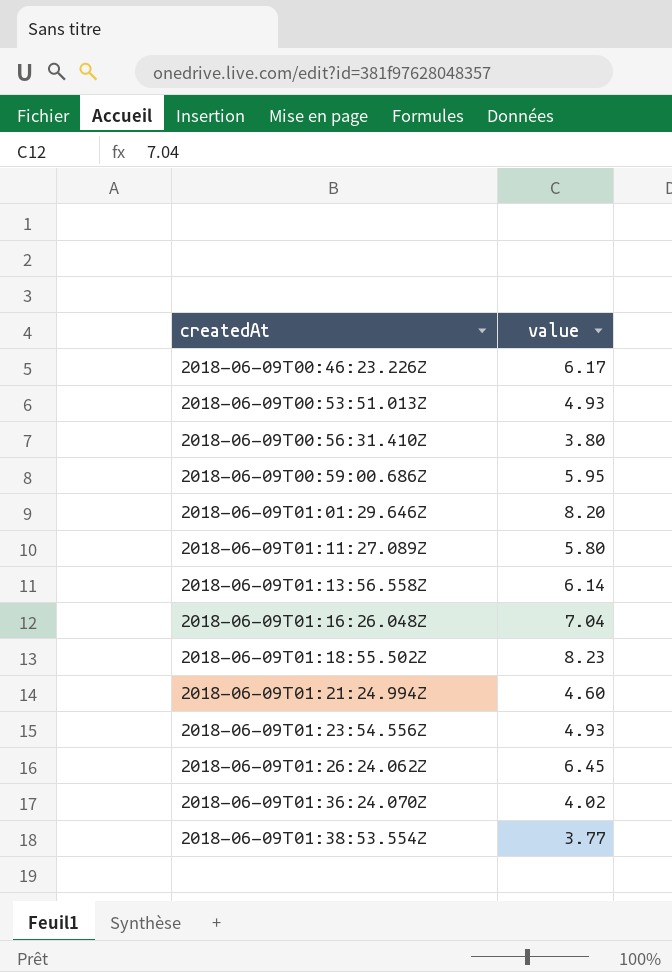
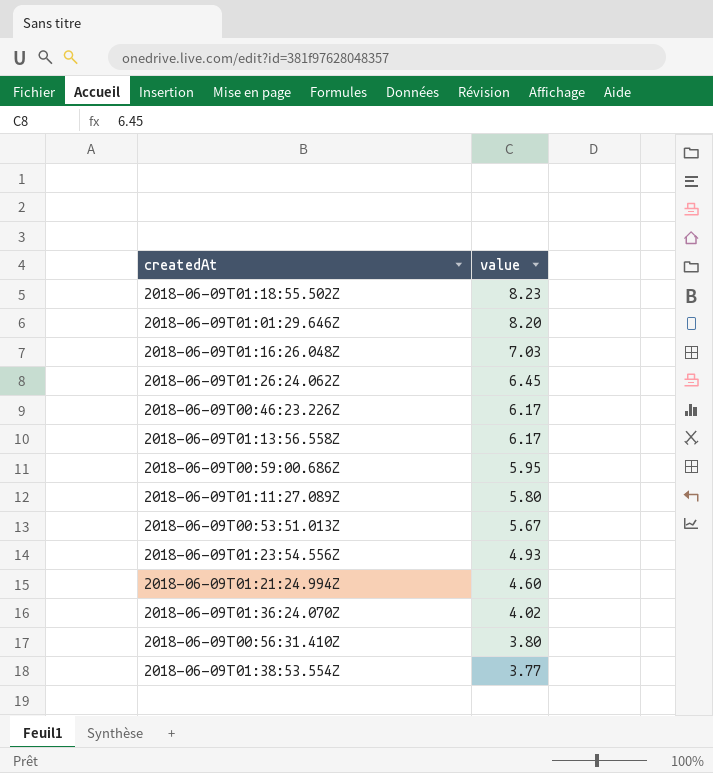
row order: createdAt ascending -> value descending
2018-06-09T01:16:26.048Z | value: 7.04 -> 7.03
2018-06-09T01:13:56.558Z | value: 6.14 -> 6.17
2018-06-09T00:53:51.013Z | value: 4.93 -> 5.67

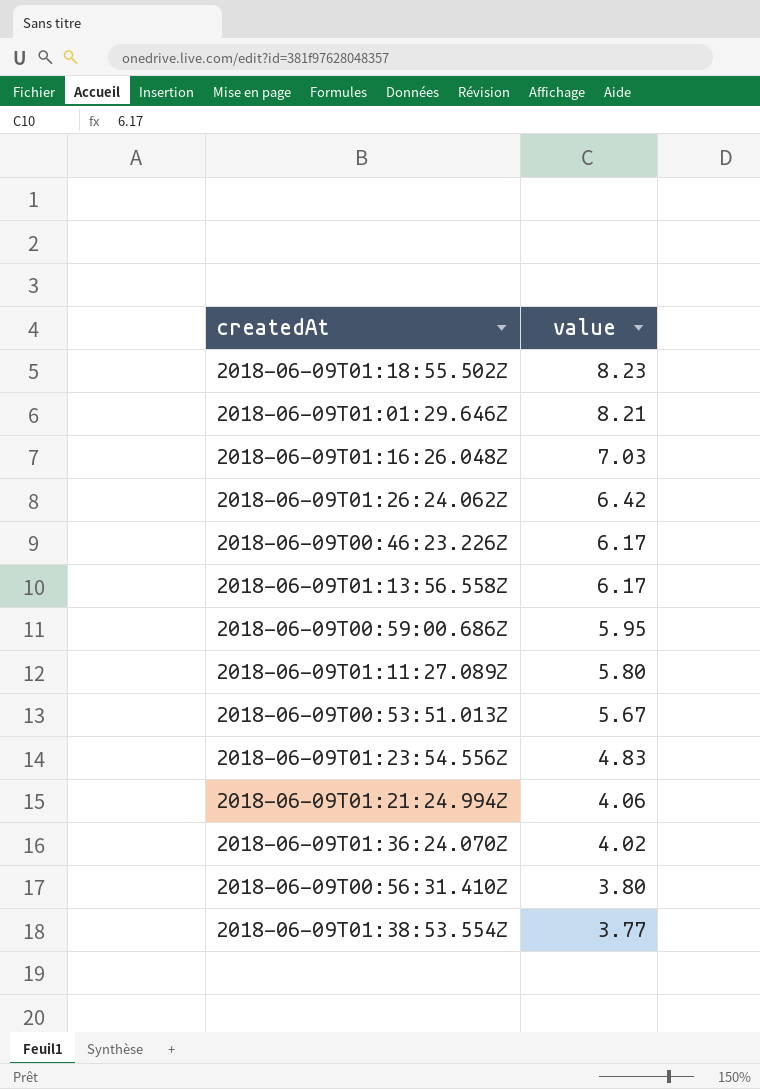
2018-06-09T01:01:29.646Z | value: 8.20 -> 8.21
2018-06-09T01:26:24.062Z | value: 6.45 -> 6.42
2018-06-09T01:23:54.556Z | value: 4.93 -> 4.83
2018-06-09T01:21:24.994Z | value: 4.60 -> 4.06

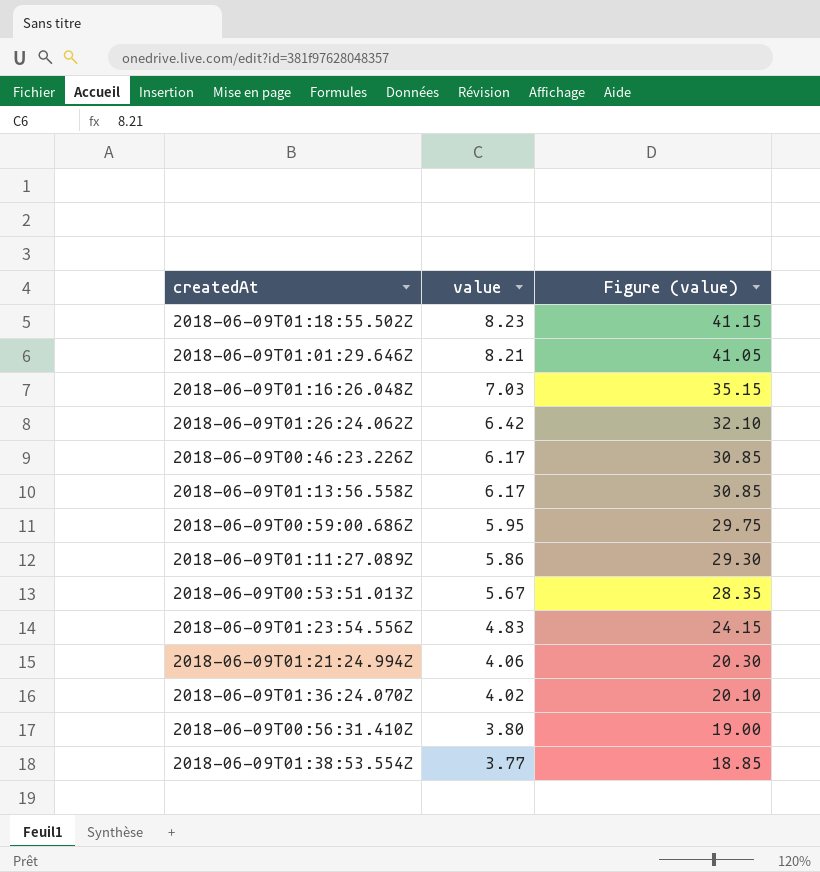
column Figure (value) | formula: none -> [value] * 5
2018-06-09T01:11:27.089Z | value: 5.80 -> 5.86

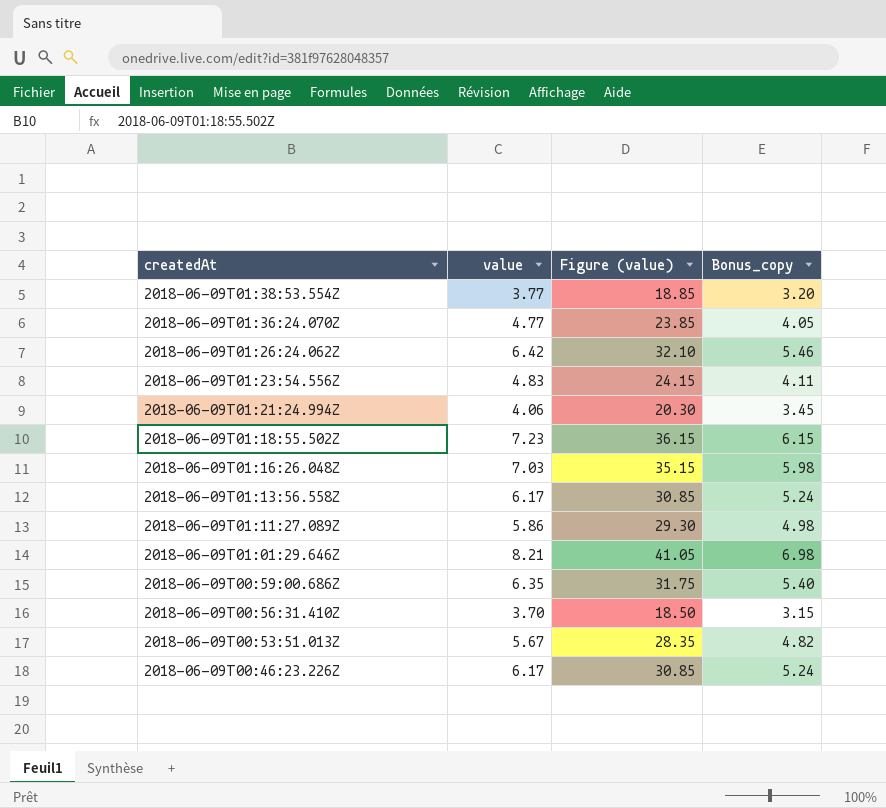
row order: value descending -> createdAt descending
column Bonus_copy | formula: none -> [value] * 0.85
2018-06-09T01:36:24.070Z | value: 4.02 -> 4.77
2018-06-09T01:36:24.070Z | Figure (value): 20.10 -> 23.85
2018-06-09T01:18:55.502Z | value: 8.23 -> 7.23
2018-06-09T01:18:55.502Z | Figure (value): 41.15 -> 36.15
2018-06-09T00:59:00.686Z | value: 5.95 -> 6.35
2018-06-09T00:59:00.686Z | Figure (value): 29.75 -> 31.75
2018-06-09T00:56:31.410Z | value: 3.80 -> 3.70
2018-06-09T00:56:31.410Z | Figure (value): 19.00 -> 18.50

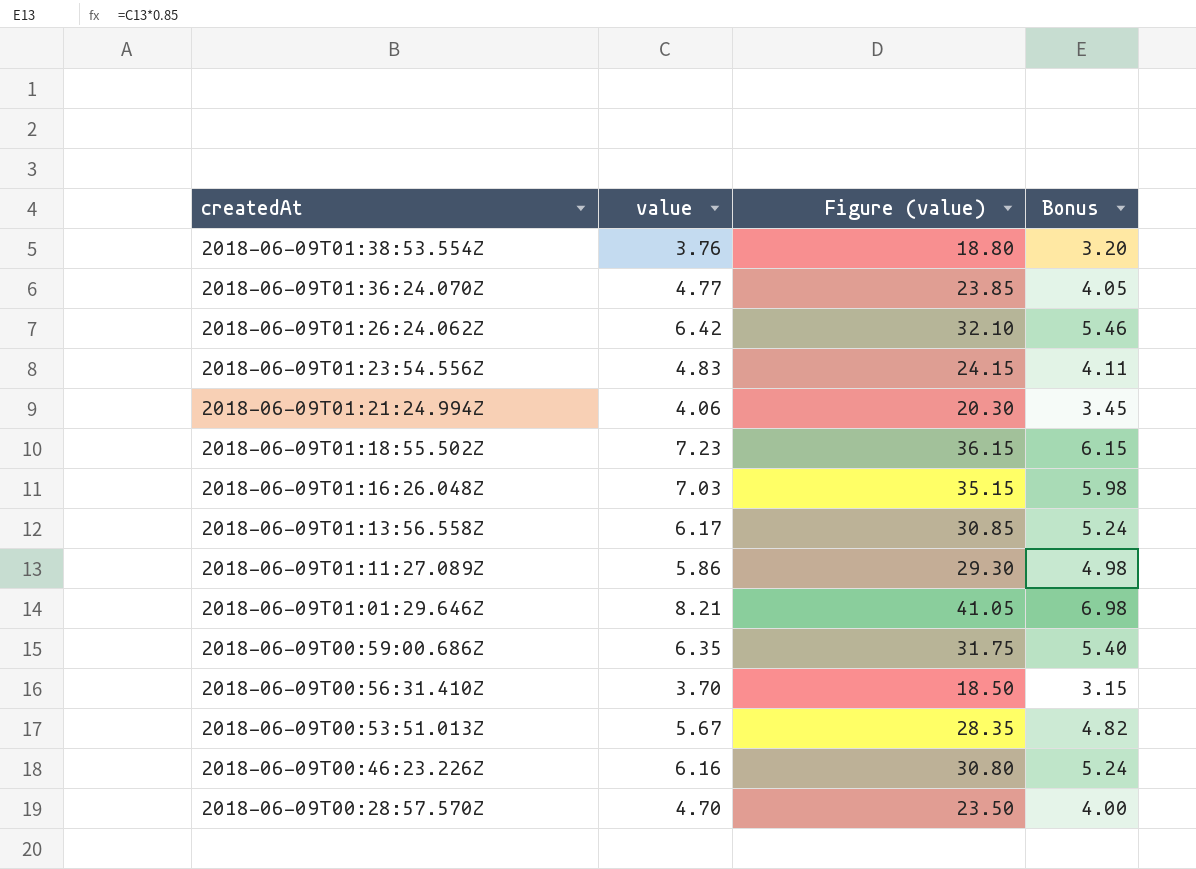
column name: Bonus_copy -> Bonus
2018-06-09T01:38:53.554Z | value: 3.77 -> 3.76
2018-06-09T01:38:53.554Z | Figure (value): 18.85 -> 18.80
2018-06-09T00:46:23.226Z | value: 6.17 -> 6.16
2018-06-09T00:46:23.226Z | Figure (value): 30.85 -> 30.80
row 2018-06-09T00:28:57.570Z: none -> 4.70 | 23.50 | 4.00

